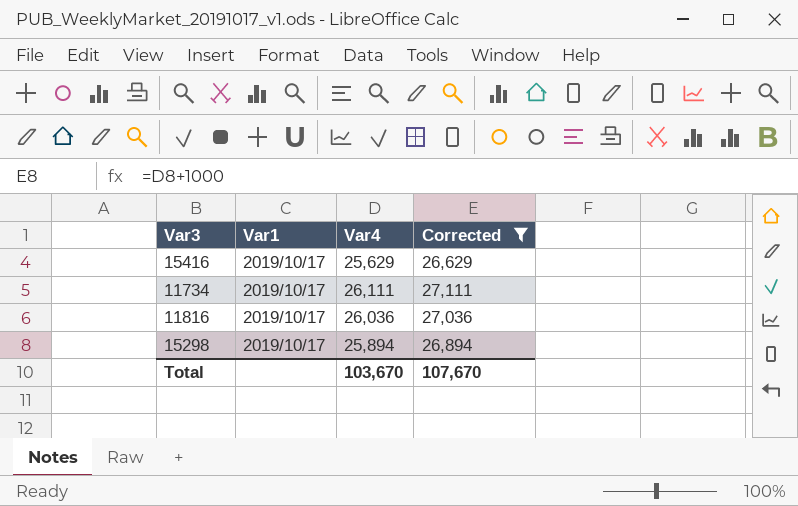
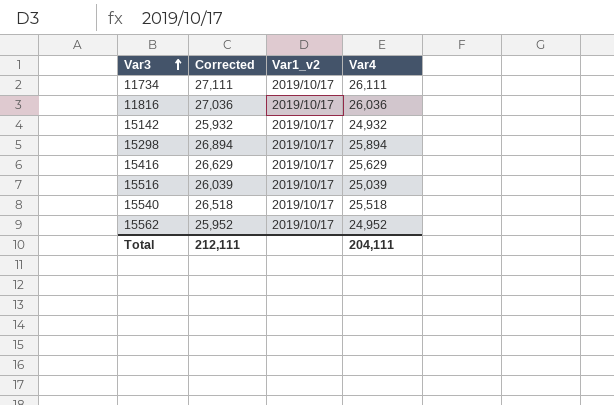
filter: Corrected >= 26,629 -> none
row order: none -> Var3 ascending
column Corrected | position: 4 -> 2
column name: Var1 -> Var1_v2
Total | Corrected: 107,670 -> 212,111
Total | Var4: 103,670 -> 204,111

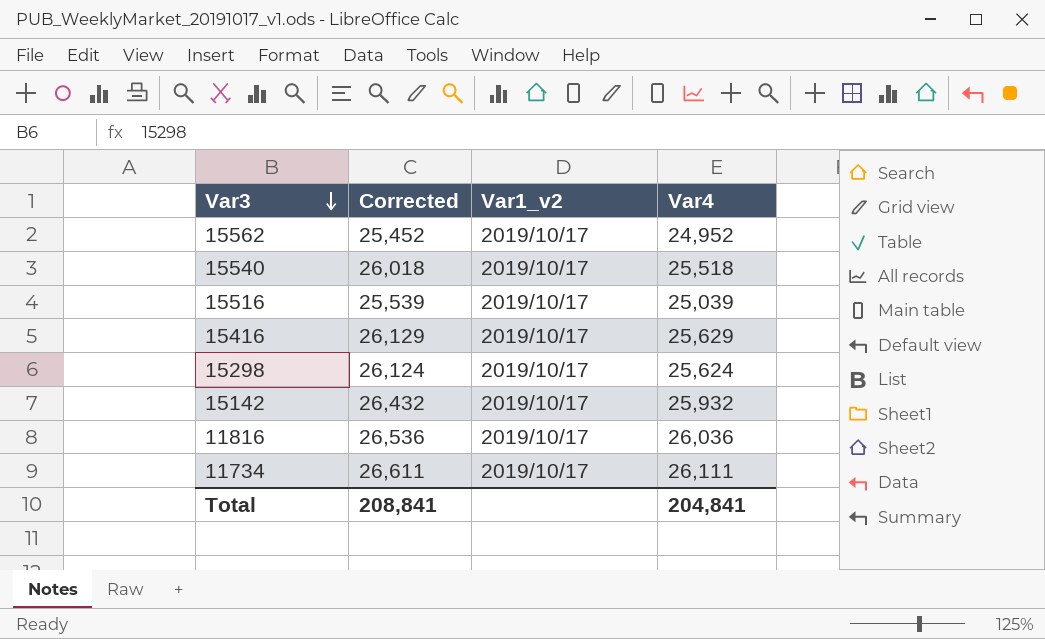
row order: Var3 ascending -> Var3 descending
column Corrected | formula: [Var4] + 1000 -> [Var4] + 500
15298 | Var4: 25,894 -> 25,624
15142 | Var4: 24,932 -> 25,932
Total | Corrected: 212,111 -> 208,841
Total | Var4: 204,111 -> 204,841

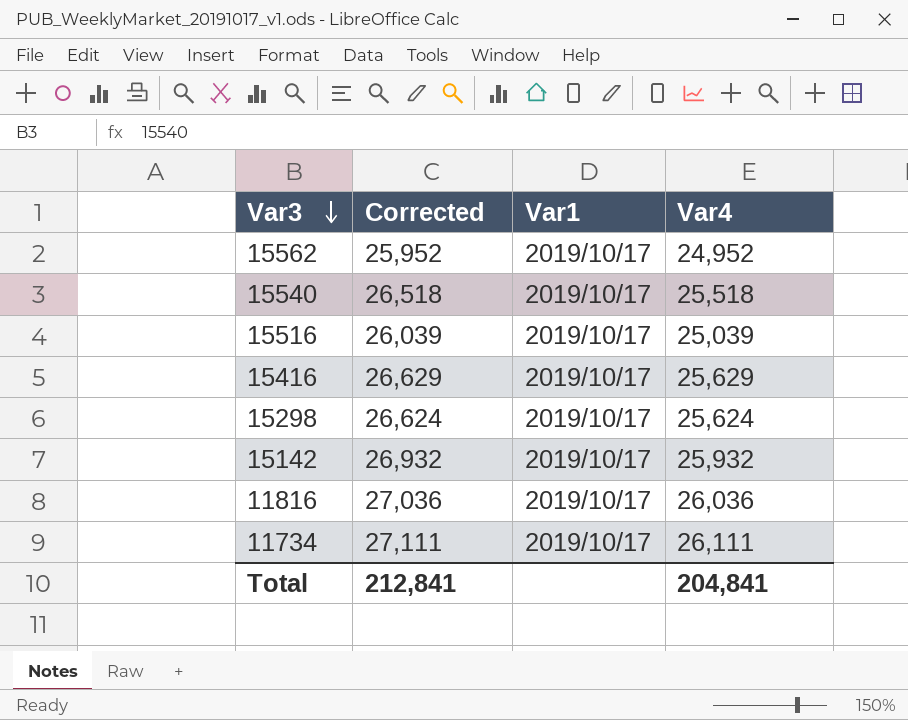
column Corrected | formula: [Var4] + 500 -> [Var4] + 1000
column name: Var1_v2 -> Var1
Total | Corrected: 208,841 -> 212,841

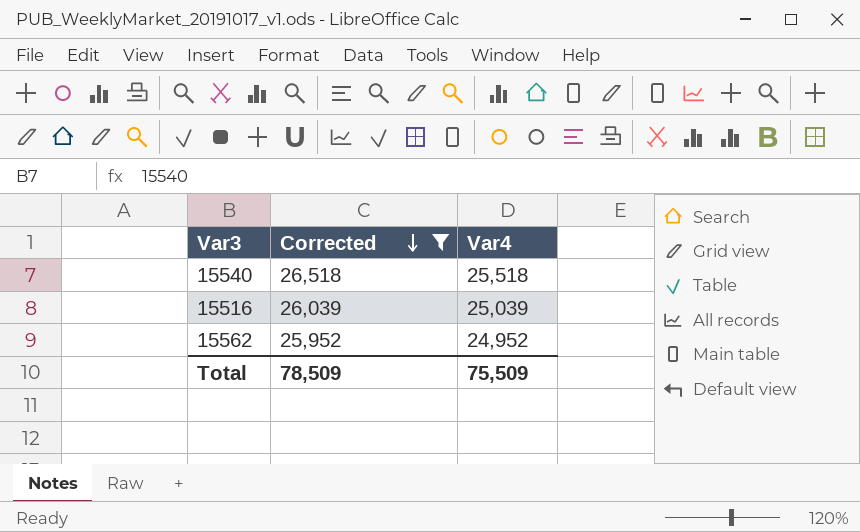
filter: none -> Corrected <= 26,518
row order: Var3 descending -> Corrected descending
column Var1 | position: 3 -> none
Total | Corrected: 212,841 -> 78,509
Total | Var4: 204,841 -> 75,509

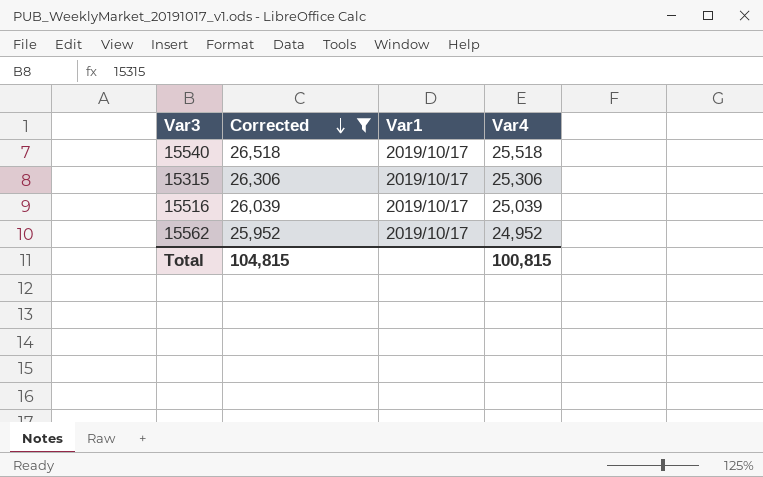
column Var1 | position: none -> 3
row 15315: none -> 26,306 | 2019/10/17 | 25,306
Total | Corrected: 78,509 -> 104,815
Total | Var4: 75,509 -> 100,815

